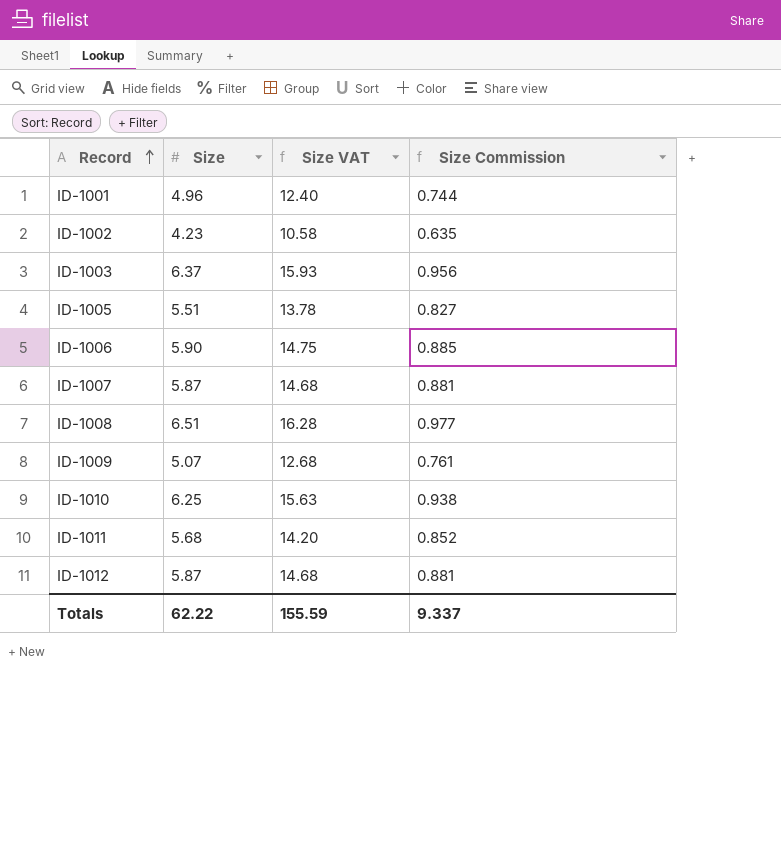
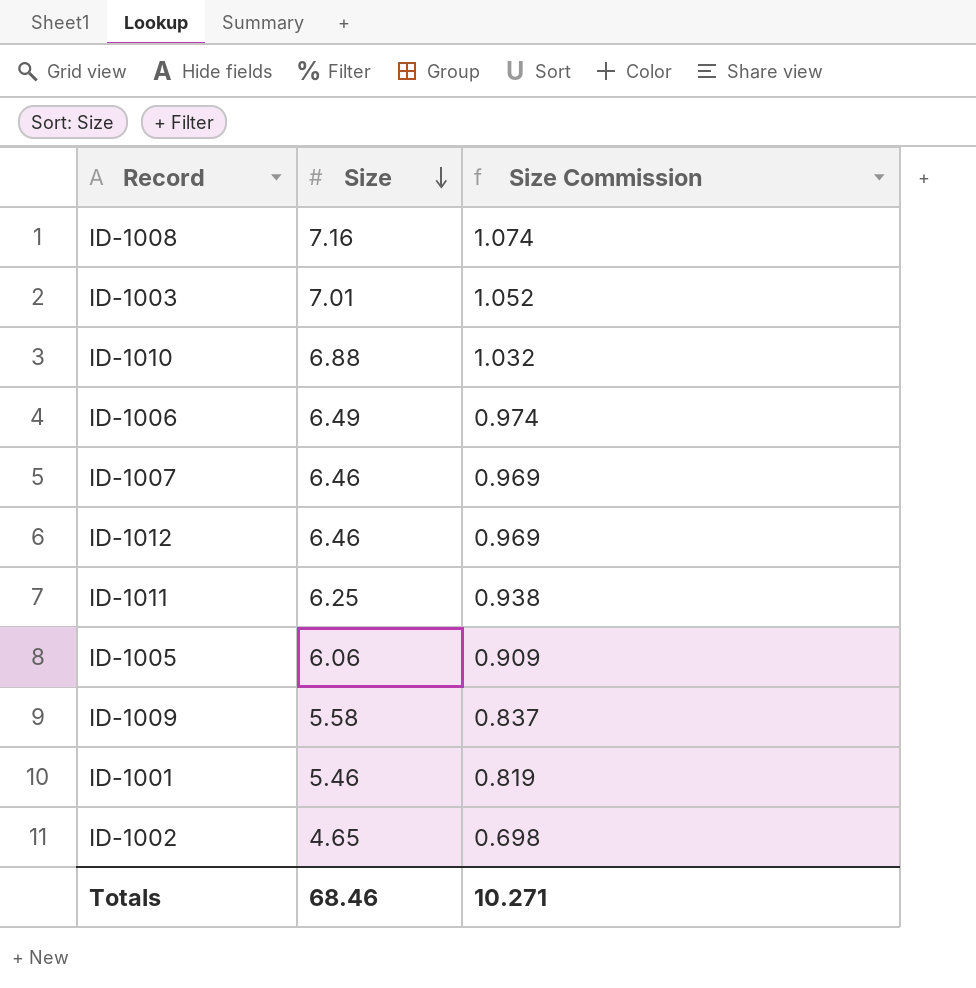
row order: Record ascending -> Size descending
column Size VAT | formula: [Size] * 2.5 -> none
ID-1008 | Size: 6.51 -> 7.16
ID-1008 | Size Commission: 0.977 -> 1.074
ID-1003 | Size: 6.37 -> 7.01
ID-1003 | Size Commission: 0.956 -> 1.052
ID-1010 | Size: 6.25 -> 6.88
ID-1010 | Size Commission: 0.938 -> 1.032
ID-1006 | Size: 5.90 -> 6.49
ID-1006 | Size Commission: 0.885 -> 0.974
ID-1007 | Size: 5.87 -> 6.46
ID-1007 | Size Commission: 0.881 -> 0.969
ID-1012 | Size: 5.87 -> 6.46
ID-1012 | Size Commission: 0.881 -> 0.969
ID-1011 | Size: 5.68 -> 6.25
ID-1011 | Size Commission: 0.852 -> 0.938
ID-1005 | Size: 5.51 -> 6.06
ID-1005 | Size Commission: 0.827 -> 0.909
ID-1009 | Size: 5.07 -> 5.58
ID-1009 | Size Commission: 0.761 -> 0.837
ID-1001 | Size: 4.96 -> 5.46
ID-1001 | Size Commission: 0.744 -> 0.819
ID-1002 | Size: 4.23 -> 4.65
ID-1002 | Size Commission: 0.635 -> 0.698
Totals | Size: 62.22 -> 68.46
Totals | Size Commission: 9.337 -> 10.271

